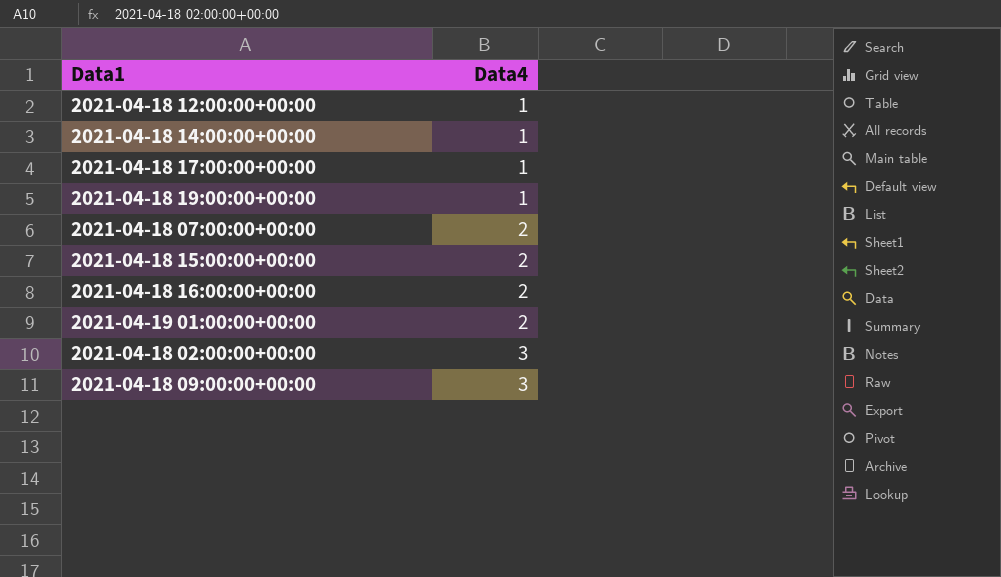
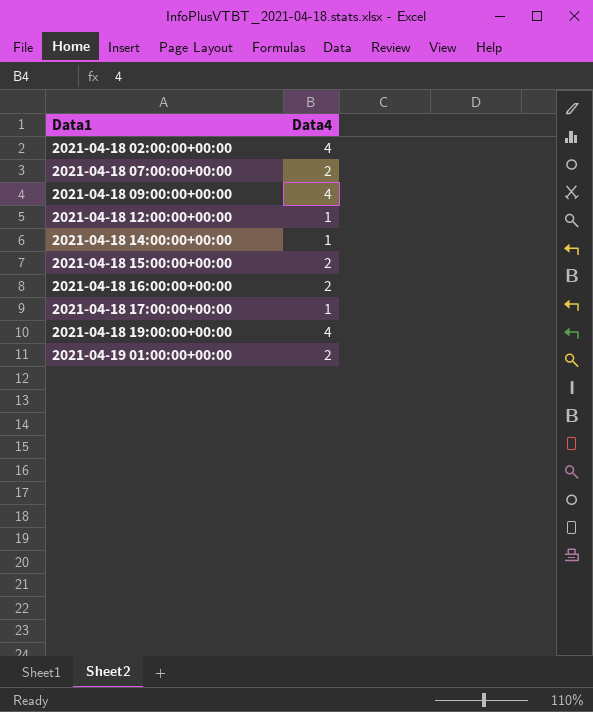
row order: Data4 ascending -> Data1 ascending
2021-04-18 02:00:00+00:00 | Data4: 3 -> 4
2021-04-18 09:00:00+00:00 | Data4: 3 -> 4
2021-04-18 19:00:00+00:00 | Data4: 1 -> 4

